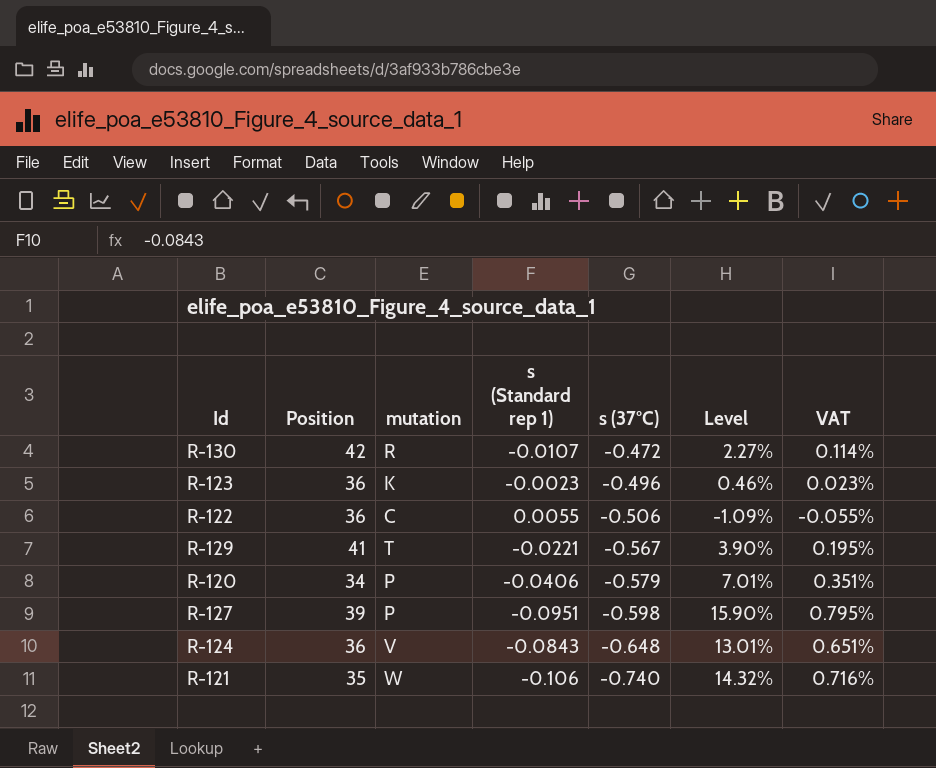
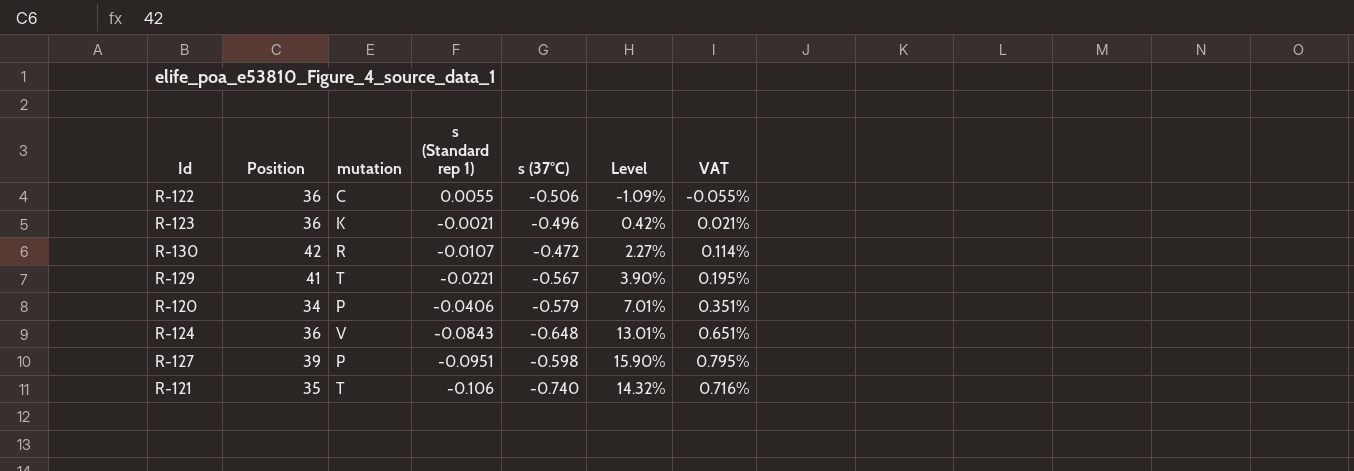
row order: s (37°C) descending -> s (Standard rep 1) descending
R-123 | s (Standard rep 1): -0.0023 -> -0.0021
R-123 | Level: 0.46% -> 0.42%
R-123 | VAT: 0.023% -> 0.021%
R-121 | mutation: W -> T

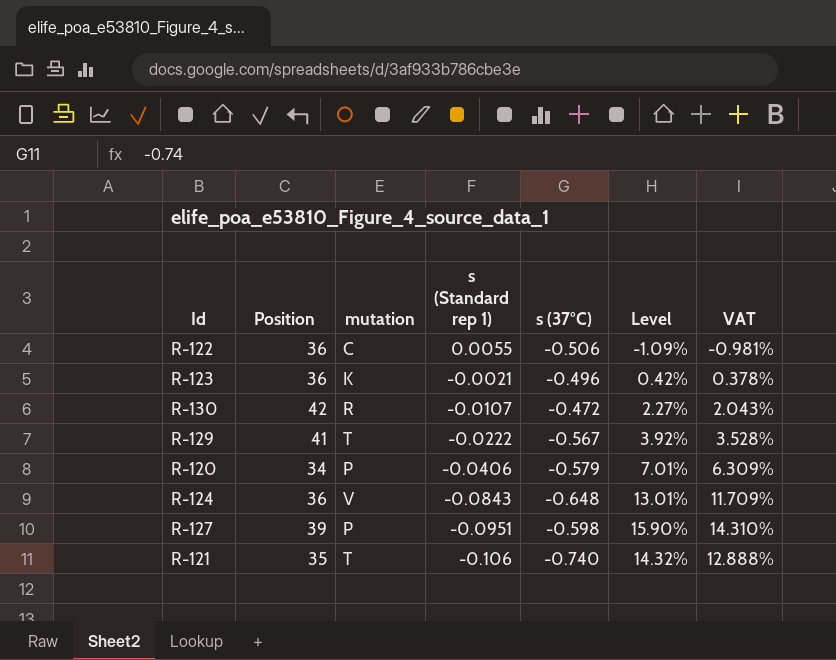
column VAT | formula: [Level] * 0.05 -> [Level] * 0.9
R-129 | s (Standard rep 1): -0.0221 -> -0.0222
R-129 | Level: 3.90% -> 3.92%

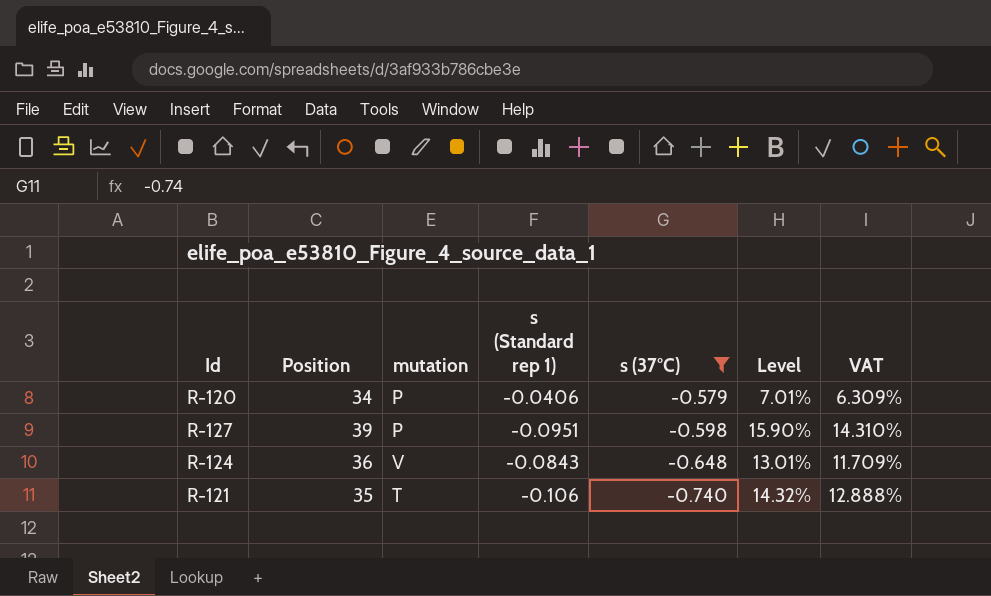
filter: none -> s (37°C) <= -0.579
row order: s (Standard rep 1) descending -> s (37°C) descending

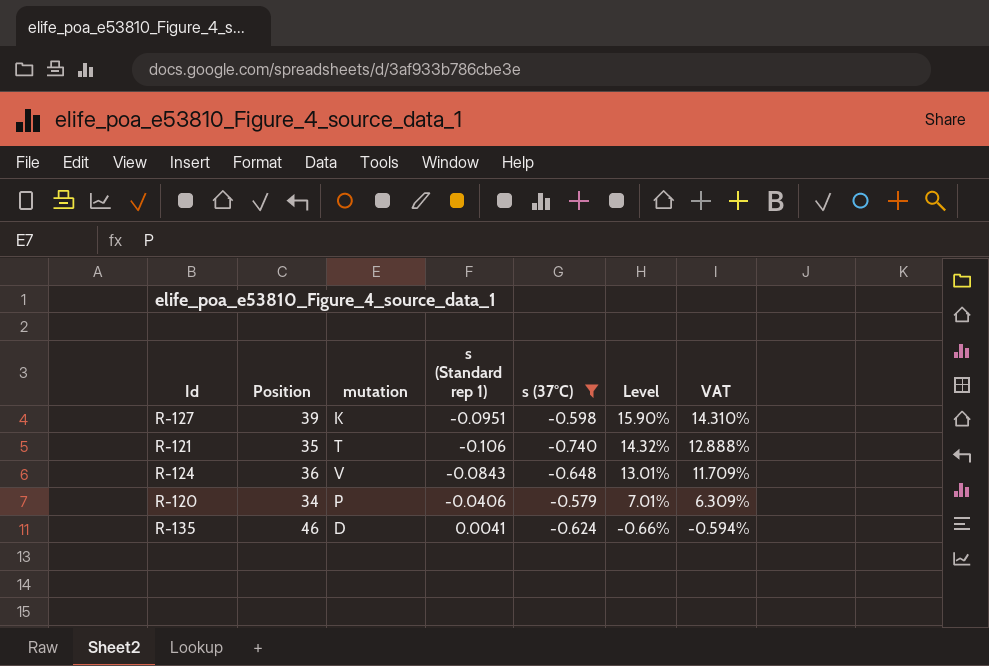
row order: s (37°C) descending -> Level descending
R-127 | mutation: P -> K
row R-135: none -> 46 | D | 0.0041 | -0.624 | -0.66% | -0.594%

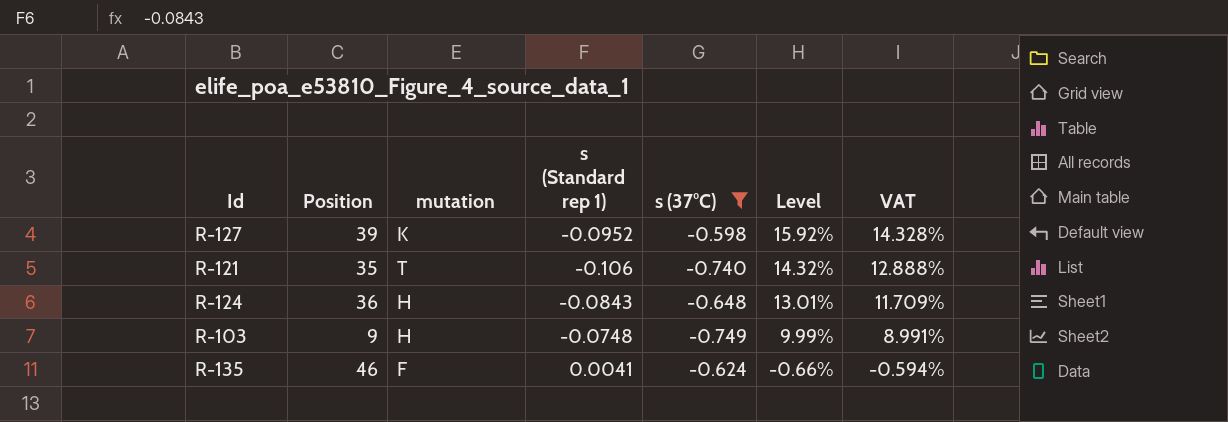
row R-120: 34 | P | -0.0406 | -0.579 | 7.01% | 6.309% -> none
R-127 | s (Standard rep 1): -0.0951 -> -0.0952
R-127 | Level: 15.90% -> 15.92%
R-127 | VAT: 14.310% -> 14.328%
R-124 | mutation: V -> H
row R-103: none -> 9 | H | -0.0748 | -0.749 | 9.99% | 8.991%
R-135 | mutation: D -> F

